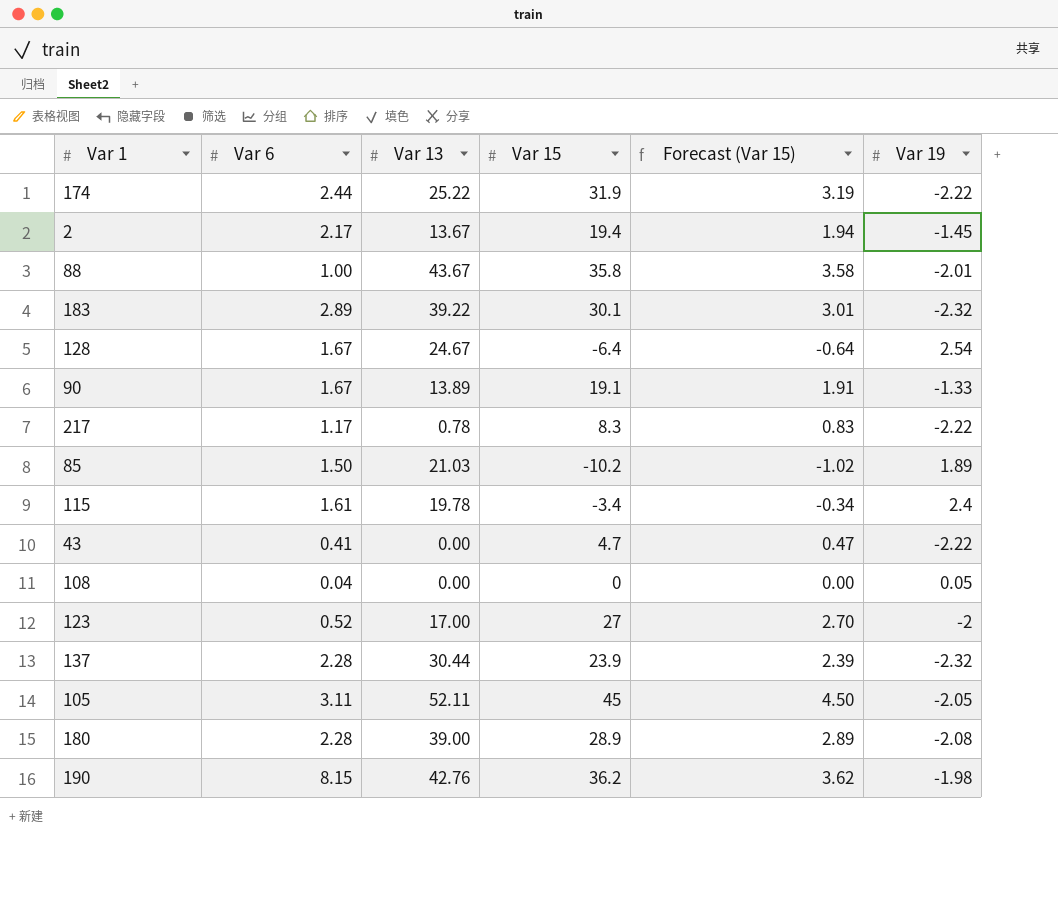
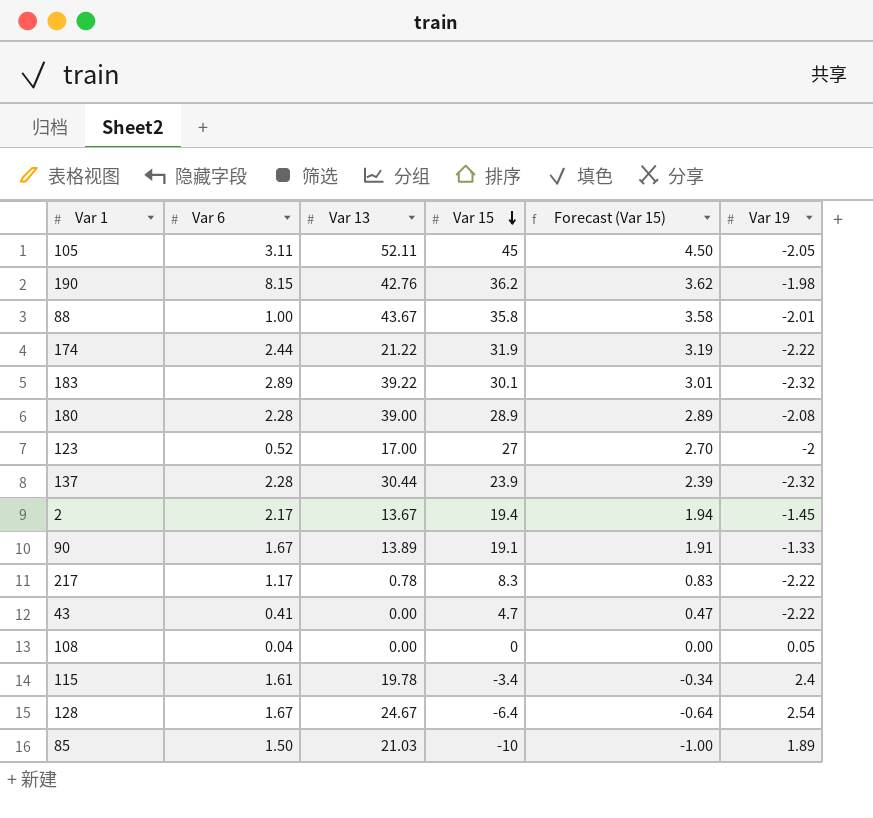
row order: none -> Var 15 descending
174 | Var 13: 25.22 -> 21.22
85 | Var 15: -10.2 -> -10
85 | Forecast (Var 15): -1.02 -> -1.00

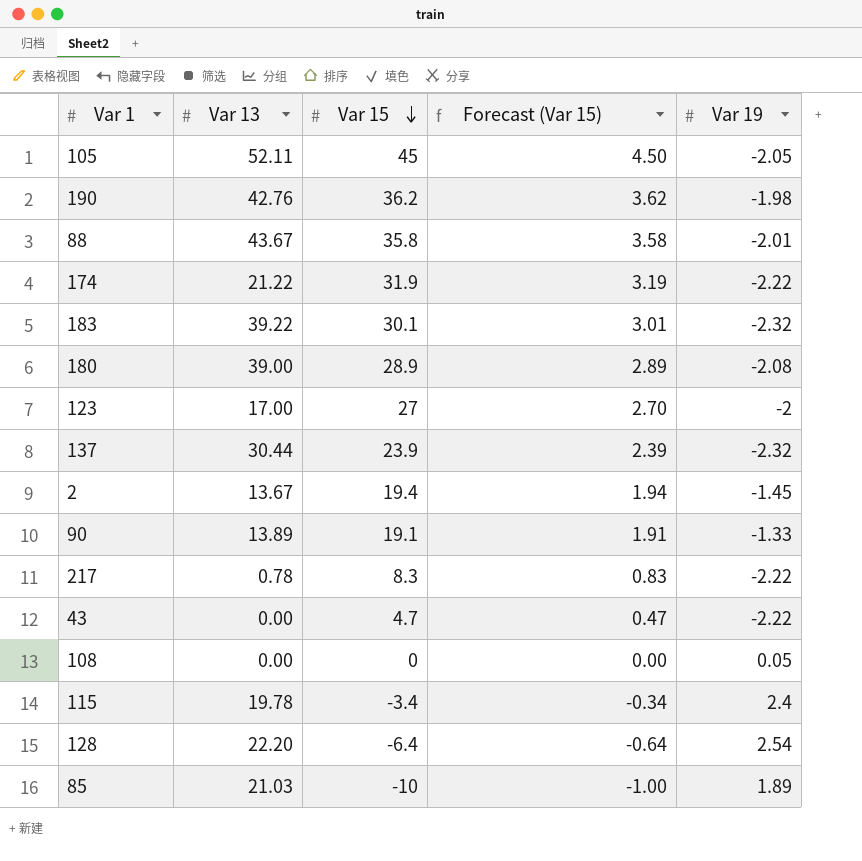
column Var 6 | position: 2 -> none
128 | Var 13: 24.67 -> 22.20

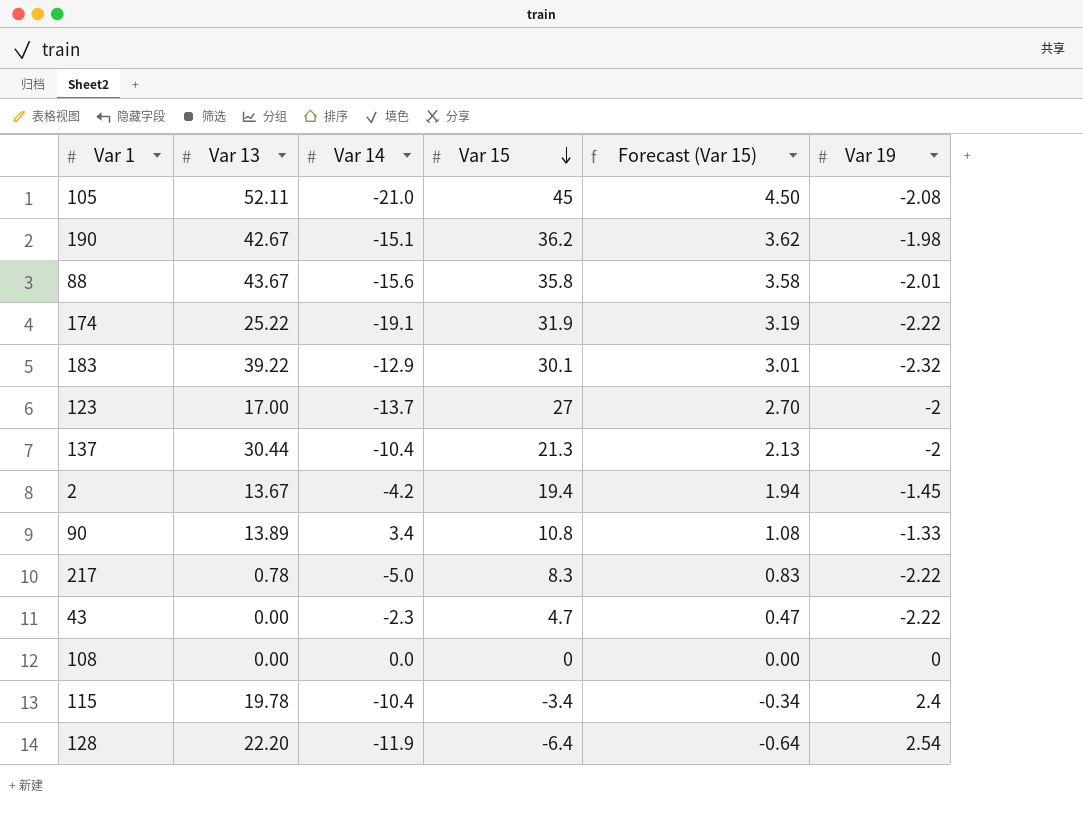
column Var 14 | position: none -> 3
row 180: 39.00 | 28.9 | 2.89 | -2.08 -> none
row 85: 21.03 | -10 | -1.00 | 1.89 -> none
105 | Var 19: -2.05 -> -2.08
190 | Var 13: 42.76 -> 42.67
174 | Var 13: 21.22 -> 25.22
137 | Var 15: 23.9 -> 21.3
137 | Forecast (Var 15): 2.39 -> 2.13
137 | Var 19: -2.32 -> -2
90 | Var 15: 19.1 -> 10.8
90 | Forecast (Var 15): 1.91 -> 1.08
108 | Var 19: 0.05 -> 0

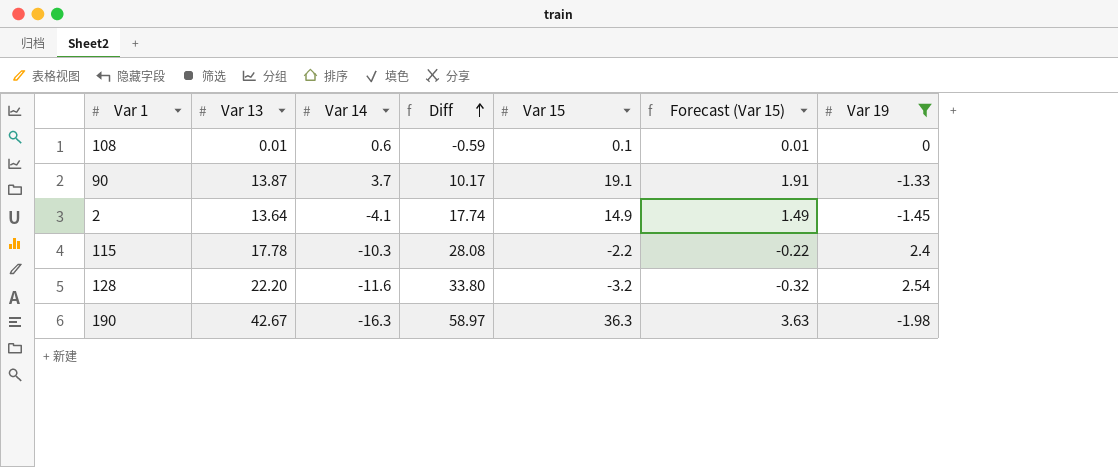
filter: none -> Var 19 >= -1.98
row order: Var 15 descending -> Diff ascending
column Diff | formula: none -> [Var 13] - [Var 14]
108 | Var 13: 0.00 -> 0.01
108 | Var 14: 0.0 -> 0.6
108 | Var 15: 0 -> 0.1
108 | Forecast (Var 15): 0.00 -> 0.01
90 | Var 13: 13.89 -> 13.87
90 | Var 14: 3.4 -> 3.7
90 | Var 15: 10.8 -> 19.1
90 | Forecast (Var 15): 1.08 -> 1.91
2 | Var 13: 13.67 -> 13.64
2 | Var 14: -4.2 -> -4.1
2 | Var 15: 19.4 -> 14.9
2 | Forecast (Var 15): 1.94 -> 1.49
115 | Var 13: 19.78 -> 17.78
115 | Var 14: -10.4 -> -10.3
115 | Var 15: -3.4 -> -2.2
115 | Forecast (Var 15): -0.34 -> -0.22
128 | Var 14: -11.9 -> -11.6
128 | Var 15: -6.4 -> -3.2
128 | Forecast (Var 15): -0.64 -> -0.32
190 | Var 14: -15.1 -> -16.3
190 | Var 15: 36.2 -> 36.3
190 | Forecast (Var 15): 3.62 -> 3.63

